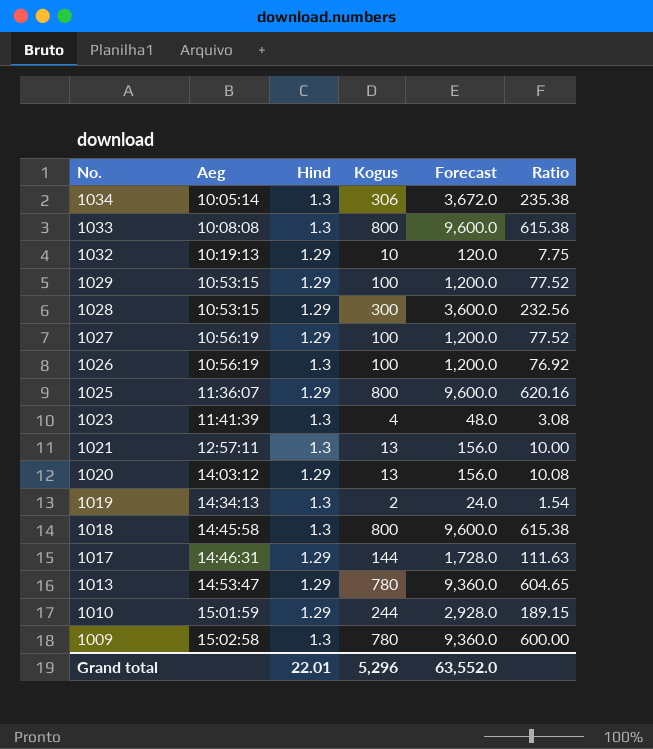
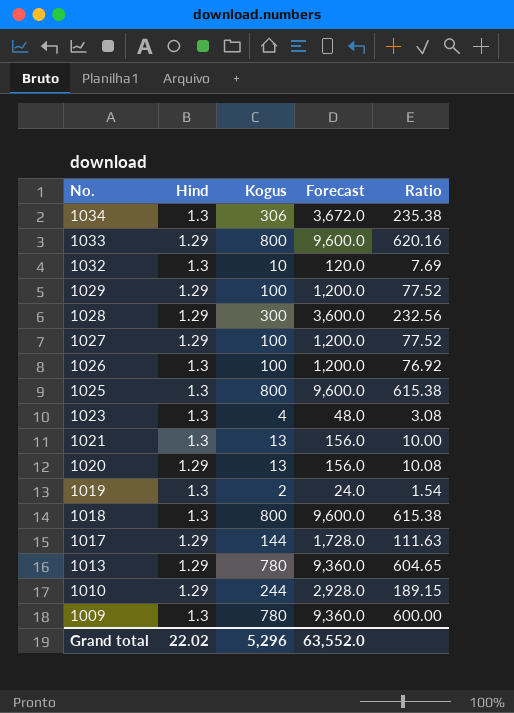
column Aeg | position: 2 -> none
1033 | Hind: 1.3 -> 1.29
1033 | Ratio: 615.38 -> 620.16
1032 | Hind: 1.29 -> 1.3
1032 | Ratio: 7.75 -> 7.69
1025 | Hind: 1.29 -> 1.3
1025 | Ratio: 620.16 -> 615.38
Grand total | Hind: 22.01 -> 22.02

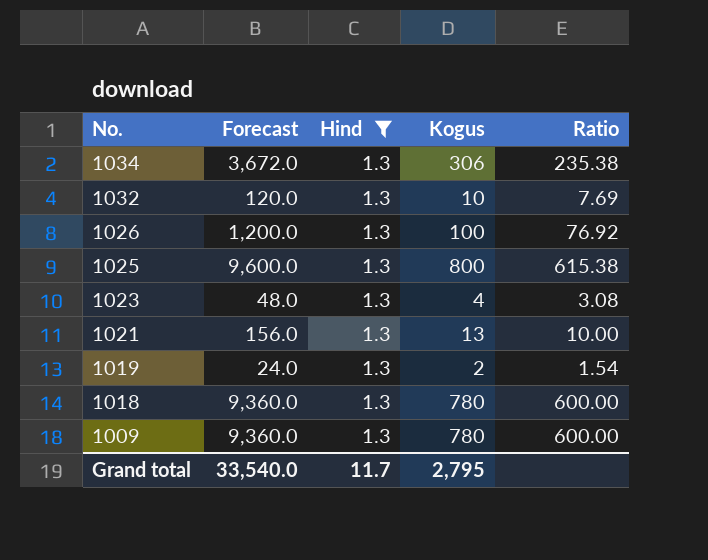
filter: none -> Hind = 1.3
column Forecast | position: 4 -> 2
1018 | Forecast: 9,600.0 -> 9,360.0
1018 | Kogus: 800 -> 780
1018 | Ratio: 615.38 -> 600.00
Grand total | Forecast: 63,552.0 -> 33,540.0
Grand total | Hind: 22.02 -> 11.7
Grand total | Kogus: 5,296 -> 2,795

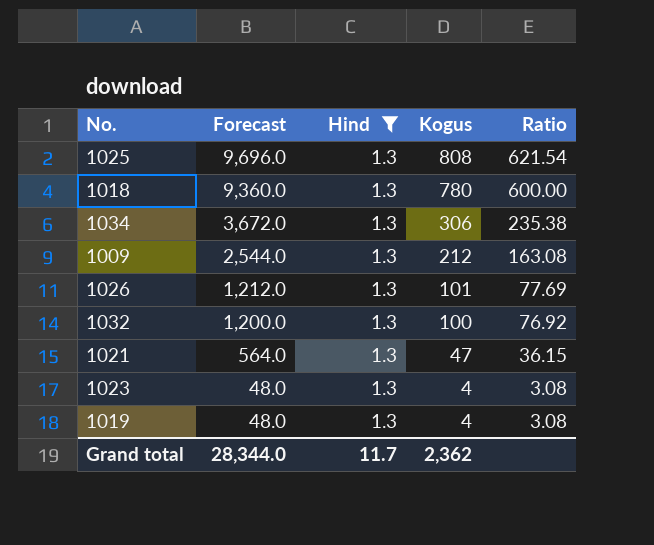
row order: No. descending -> Forecast descending
1025 | Forecast: 9,600.0 -> 9,696.0
1025 | Kogus: 800 -> 808
1025 | Ratio: 615.38 -> 621.54
1009 | Forecast: 9,360.0 -> 2,544.0
1009 | Kogus: 780 -> 212
1009 | Ratio: 600.00 -> 163.08
1026 | Forecast: 1,200.0 -> 1,212.0
1026 | Kogus: 100 -> 101
1026 | Ratio: 76.92 -> 77.69
1032 | Forecast: 120.0 -> 1,200.0
1032 | Kogus: 10 -> 100
1032 | Ratio: 7.69 -> 76.92
1021 | Forecast: 156.0 -> 564.0
1021 | Kogus: 13 -> 47
1021 | Ratio: 10.00 -> 36.15
1019 | Forecast: 24.0 -> 48.0
1019 | Kogus: 2 -> 4
1019 | Ratio: 1.54 -> 3.08
Grand total | Forecast: 33,540.0 -> 28,344.0
Grand total | Kogus: 2,795 -> 2,362

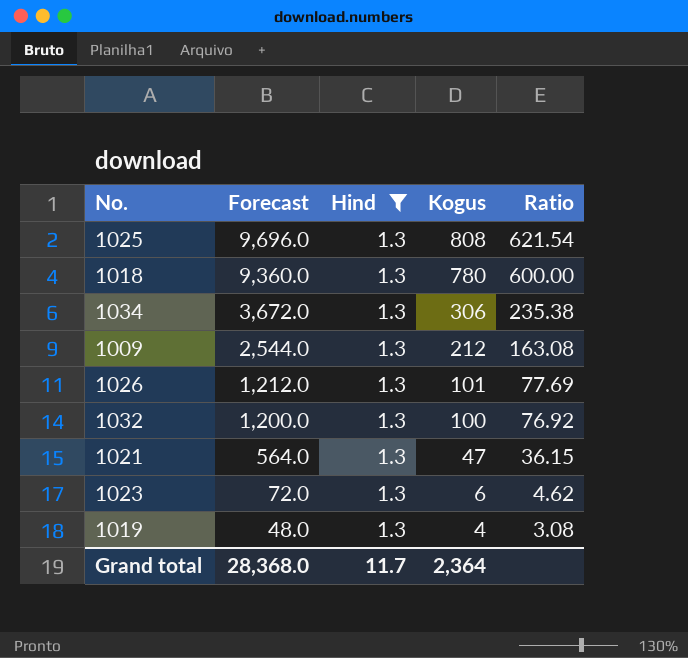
1023 | Forecast: 48.0 -> 72.0
1023 | Kogus: 4 -> 6
1023 | Ratio: 3.08 -> 4.62
Grand total | Forecast: 28,344.0 -> 28,368.0
Grand total | Kogus: 2,362 -> 2,364

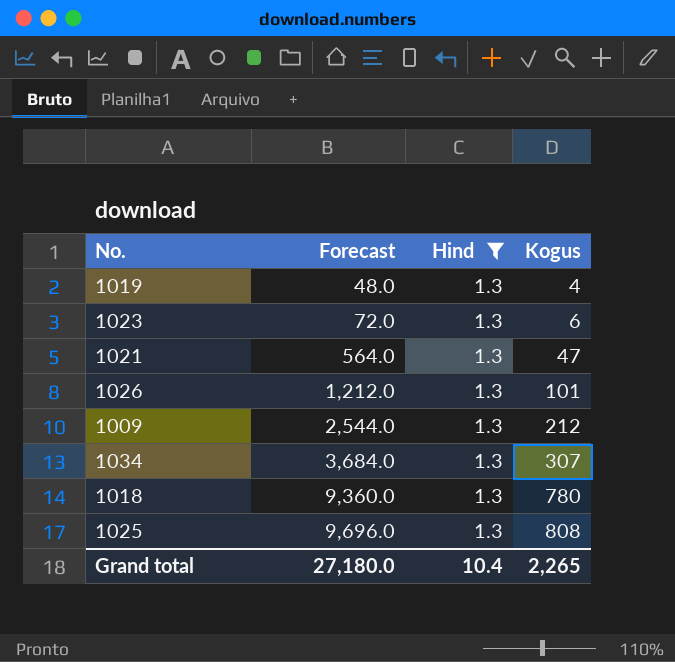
row order: Forecast descending -> Forecast ascending
column Ratio | formula: [Kogus] / [Hind] -> none
row 1032: 1,200.0 | 1.3 | 100 | 76.92 -> none
1034 | Forecast: 3,672.0 -> 3,684.0
1034 | Kogus: 306 -> 307
Grand total | Forecast: 28,368.0 -> 27,180.0
Grand total | Hind: 11.7 -> 10.4
Grand total | Kogus: 2,364 -> 2,265

